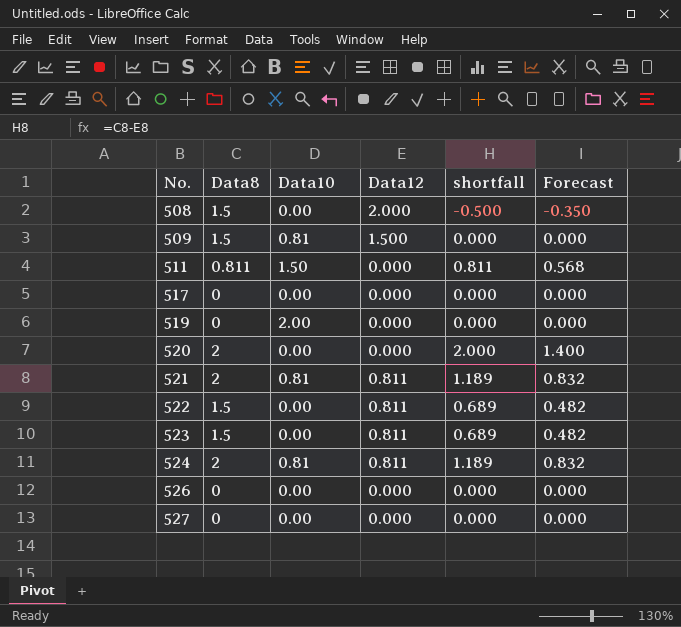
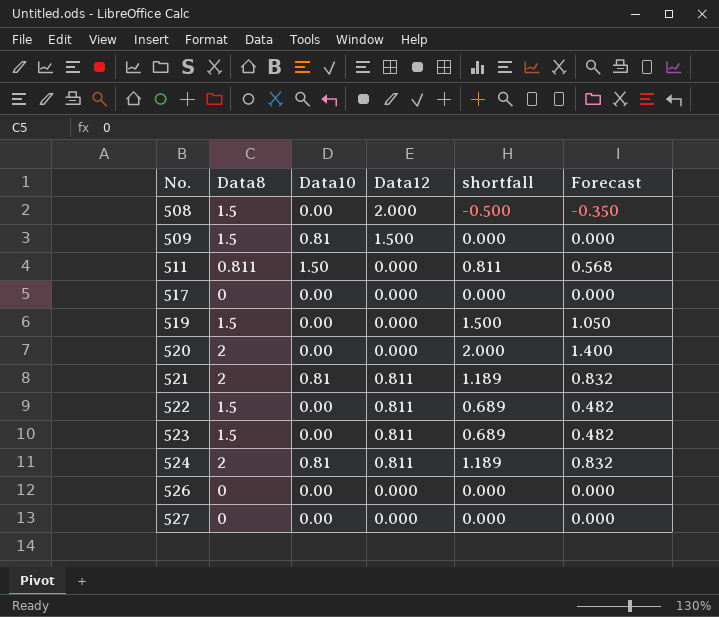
519 | Data8: 0 -> 1.5
519 | Data10: 2.00 -> 0.00
519 | shortfall: 0.000 -> 1.500
519 | Forecast: 0.000 -> 1.050

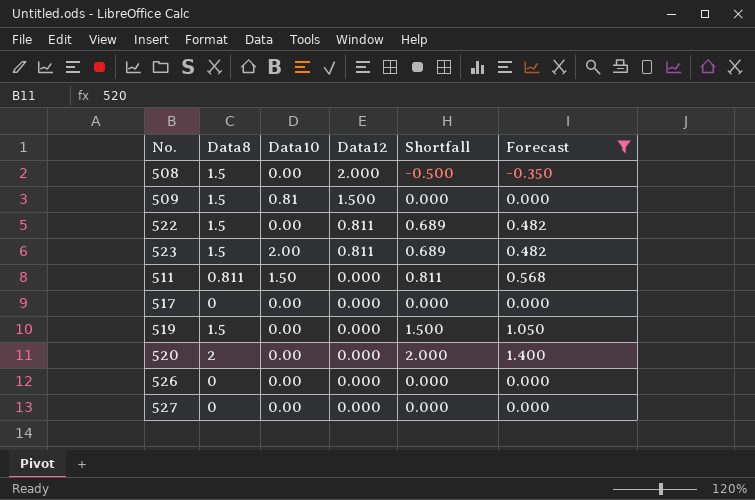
filter: none -> Forecast != 0.832
row order: No. ascending -> Data12 descending
column name: shortfall -> Shortfall
523 | Data10: 0.00 -> 2.00

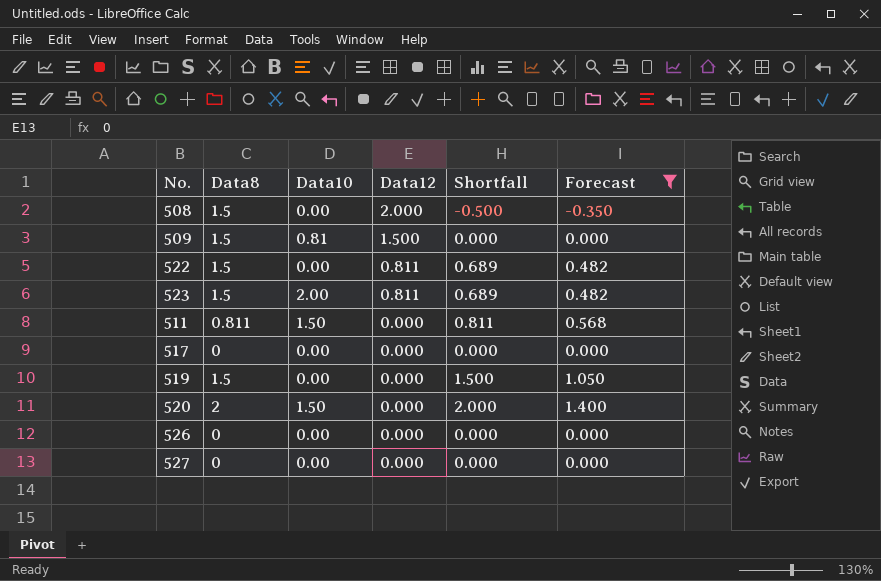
520 | Data10: 0.00 -> 1.50

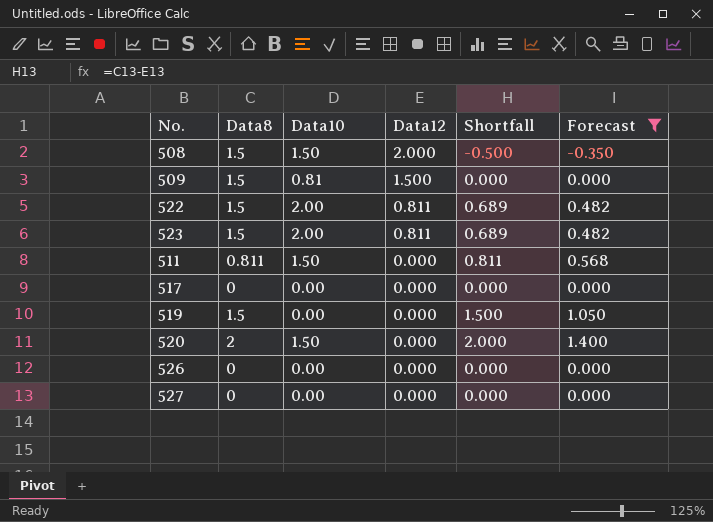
508 | Data10: 0.00 -> 1.50
522 | Data10: 0.00 -> 2.00

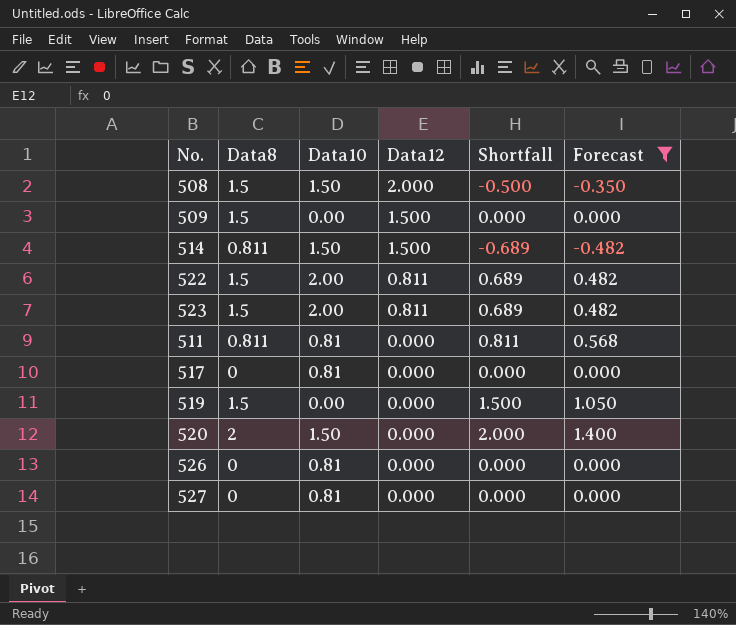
509 | Data10: 0.81 -> 0.00
row 514: none -> 0.811 | 1.50 | 1.500 | -0.689 | -0.482
511 | Data10: 1.50 -> 0.81
517 | Data10: 0.00 -> 0.81
526 | Data10: 0.00 -> 0.81
527 | Data10: 0.00 -> 0.81

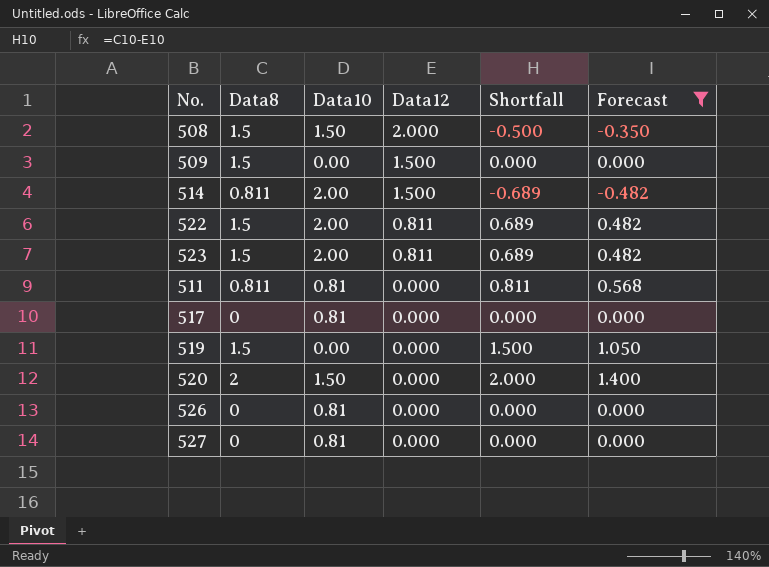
514 | Data10: 1.50 -> 2.00

